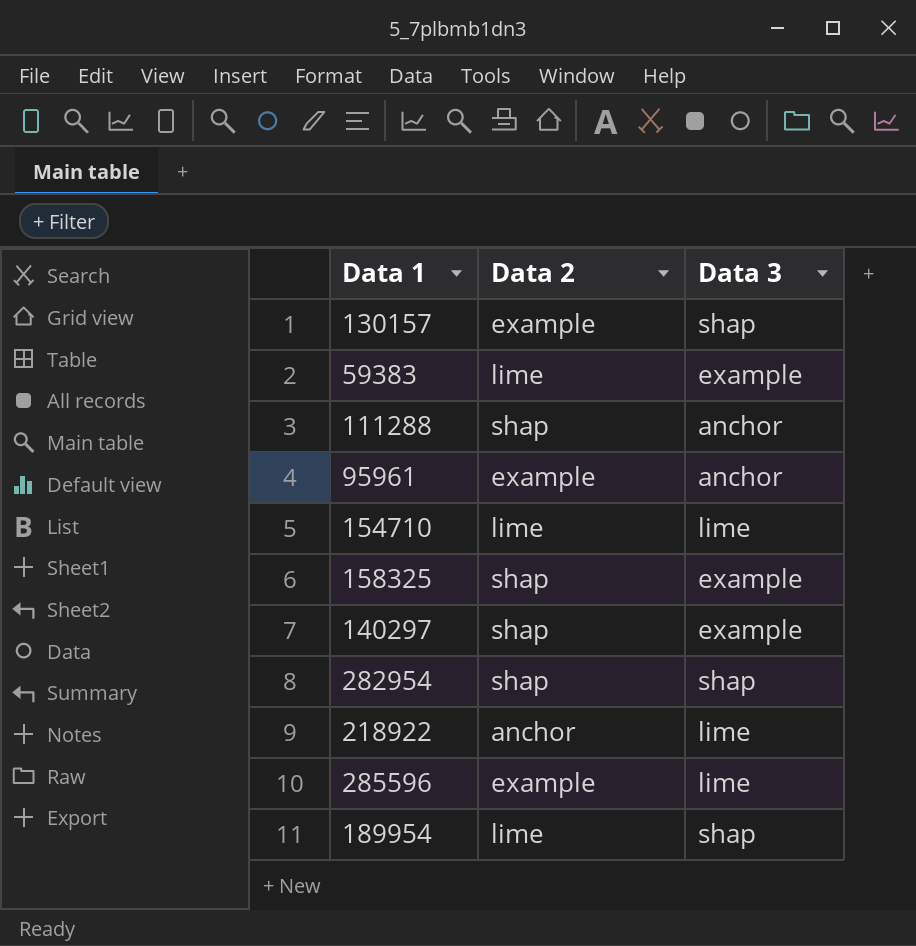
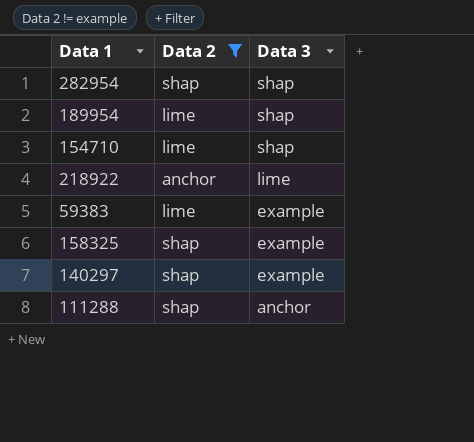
filter: none -> Data 2 != example
row order: none -> Data 3 descending
154710 | Data 3: lime -> shap

